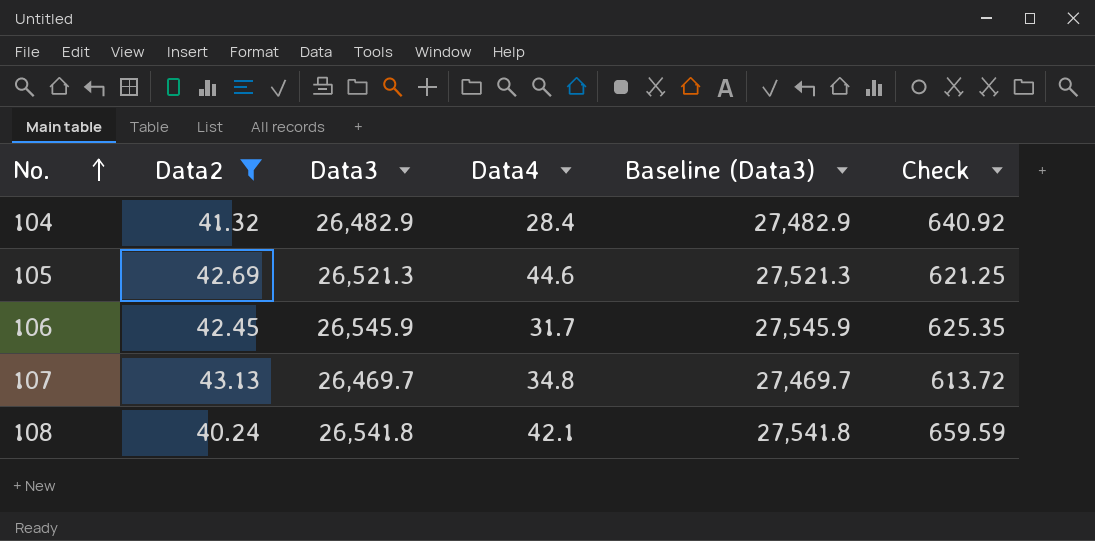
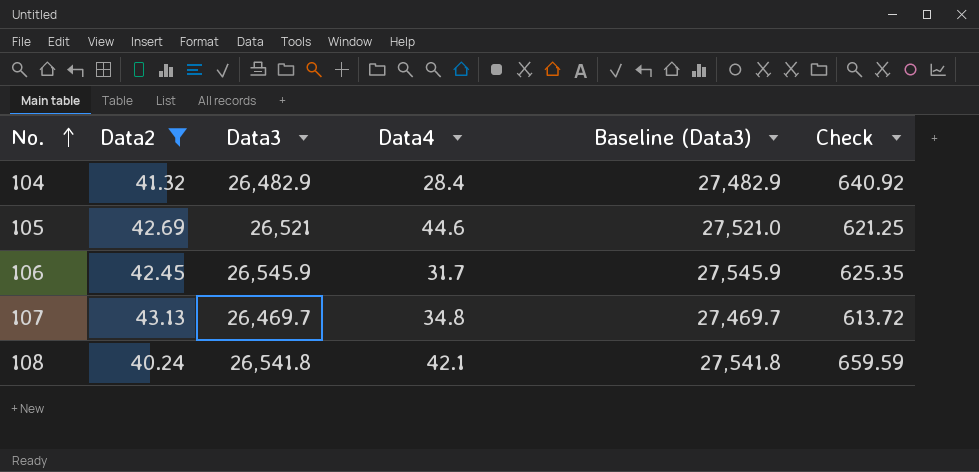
105 | Data3: 26,521.3 -> 26,521
105 | Baseline (Data3): 27,521.3 -> 27,521.0

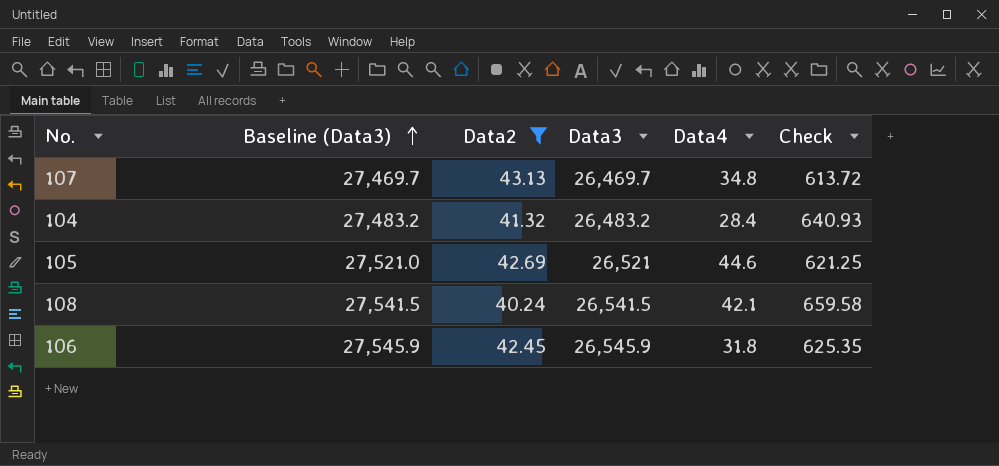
row order: No. ascending -> Baseline (Data3) ascending
column Baseline (Data3) | position: 5 -> 2
104 | Baseline (Data3): 27,482.9 -> 27,483.2
104 | Data3: 26,482.9 -> 26,483.2
104 | Check: 640.92 -> 640.93
108 | Baseline (Data3): 27,541.8 -> 27,541.5
108 | Data3: 26,541.8 -> 26,541.5
108 | Check: 659.59 -> 659.58
106 | Data4: 31.7 -> 31.8

